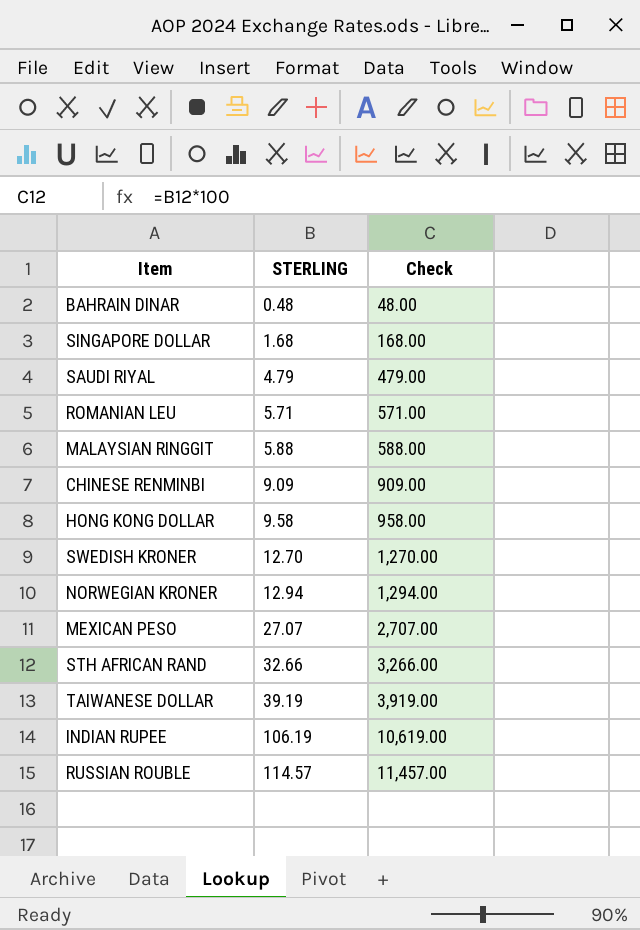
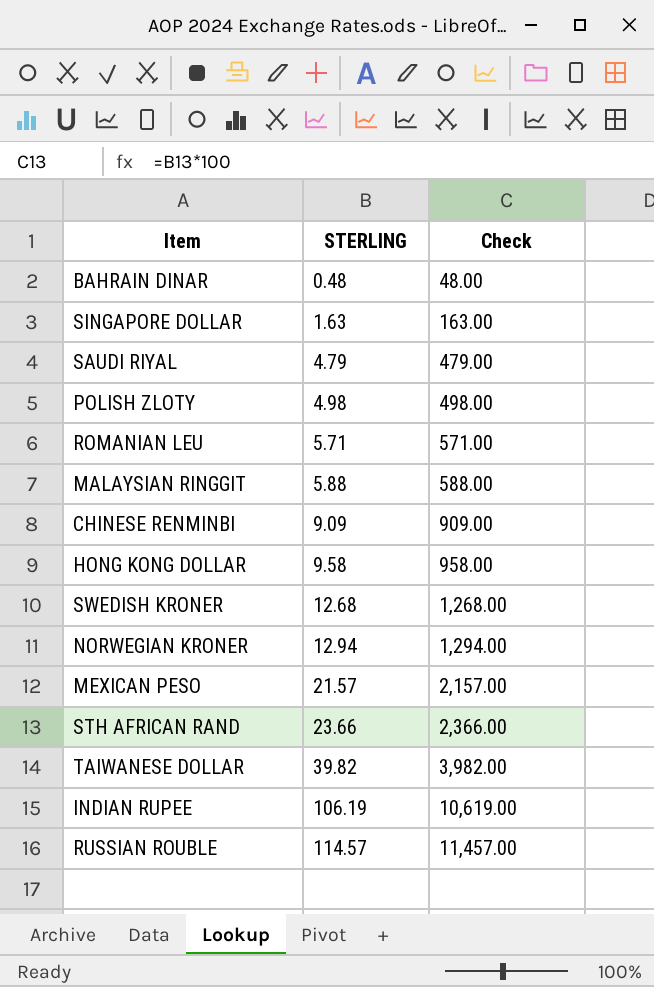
SINGAPORE DOLLAR | STERLING: 1.68 -> 1.63
SINGAPORE DOLLAR | Check: 168.00 -> 163.00
row POLISH ZLOTY: none -> 4.98 | 498.00
SWEDISH KRONER | STERLING: 12.70 -> 12.68
SWEDISH KRONER | Check: 1,270.00 -> 1,268.00
MEXICAN PESO | STERLING: 27.07 -> 21.57
MEXICAN PESO | Check: 2,707.00 -> 2,157.00
STH AFRICAN RAND | STERLING: 32.66 -> 23.66
STH AFRICAN RAND | Check: 3,266.00 -> 2,366.00
TAIWANESE DOLLAR | STERLING: 39.19 -> 39.82
TAIWANESE DOLLAR | Check: 3,919.00 -> 3,982.00

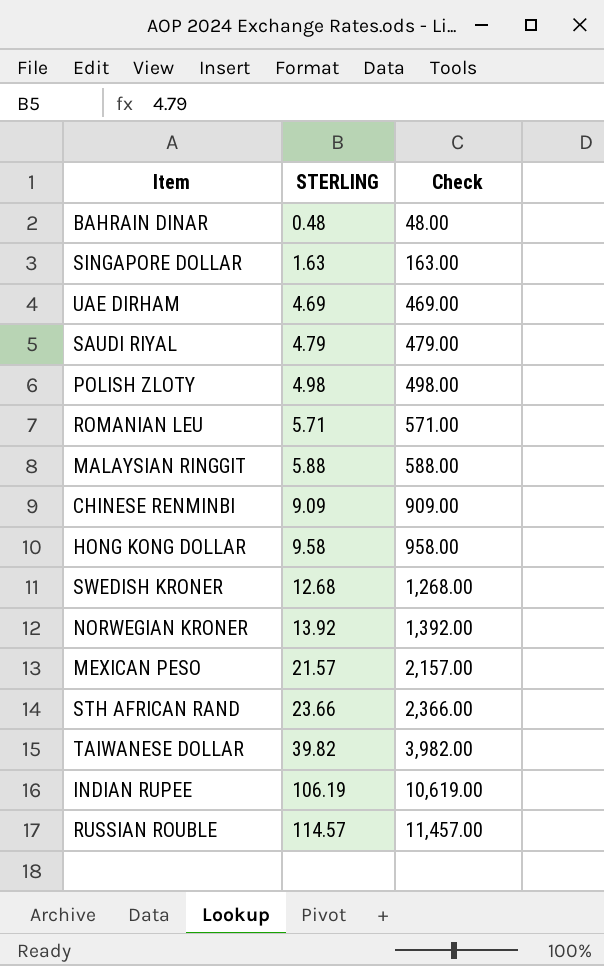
row UAE DIRHAM: none -> 4.69 | 469.00
NORWEGIAN KRONER | STERLING: 12.94 -> 13.92
NORWEGIAN KRONER | Check: 1,294.00 -> 1,392.00

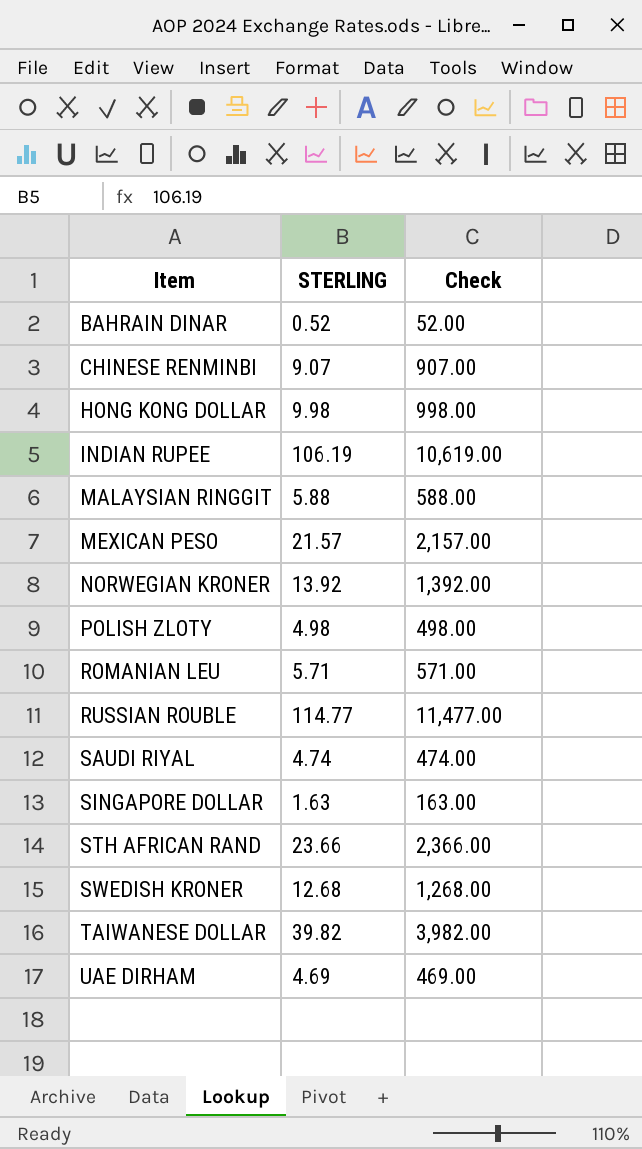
row order: STERLING ascending -> Item ascending
BAHRAIN DINAR | STERLING: 0.48 -> 0.52
BAHRAIN DINAR | Check: 48.00 -> 52.00
CHINESE RENMINBI | STERLING: 9.09 -> 9.07
CHINESE RENMINBI | Check: 909.00 -> 907.00
HONG KONG DOLLAR | STERLING: 9.58 -> 9.98
HONG KONG DOLLAR | Check: 958.00 -> 998.00
RUSSIAN ROUBLE | STERLING: 114.57 -> 114.77
RUSSIAN ROUBLE | Check: 11,457.00 -> 11,477.00
SAUDI RIYAL | STERLING: 4.79 -> 4.74
SAUDI RIYAL | Check: 479.00 -> 474.00

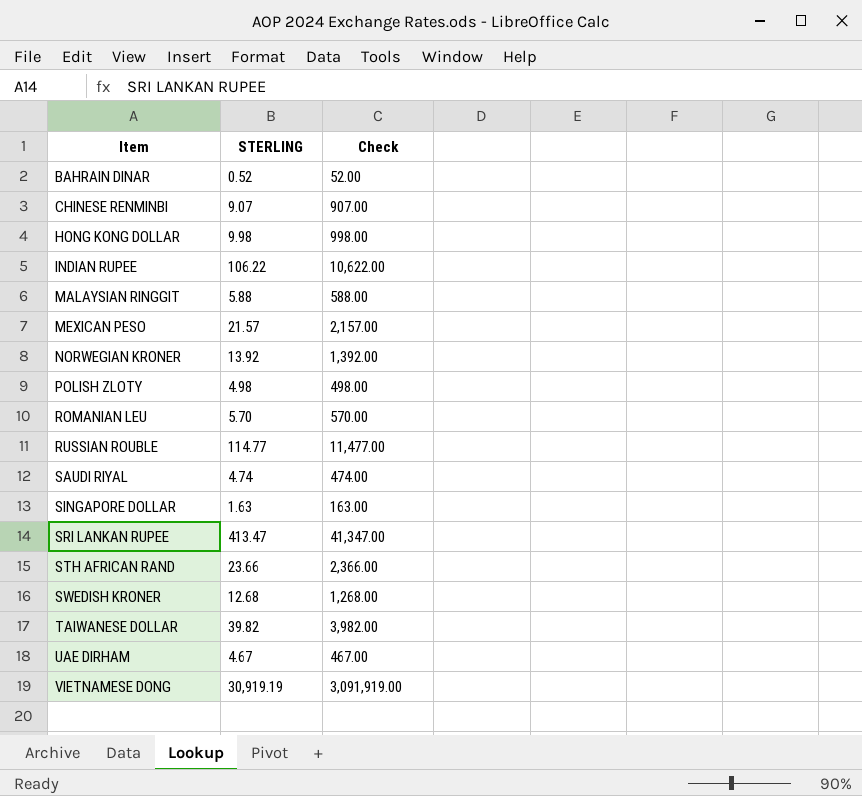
INDIAN RUPEE | STERLING: 106.19 -> 106.22
INDIAN RUPEE | Check: 10,619.00 -> 10,622.00
ROMANIAN LEU | STERLING: 5.71 -> 5.70
ROMANIAN LEU | Check: 571.00 -> 570.00
row SRI LANKAN RUPEE: none -> 413.47 | 41,347.00
UAE DIRHAM | STERLING: 4.69 -> 4.67
UAE DIRHAM | Check: 469.00 -> 467.00
row VIETNAMESE DONG: none -> 30,919.19 | 3,091,919.00

